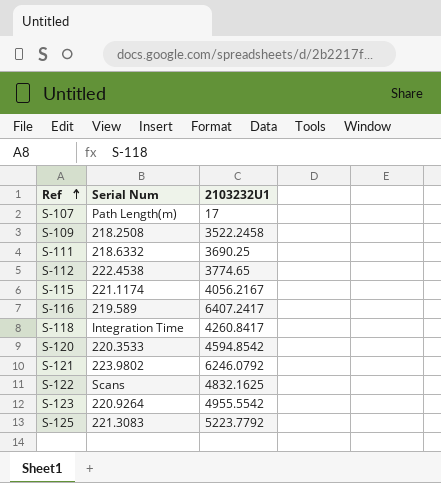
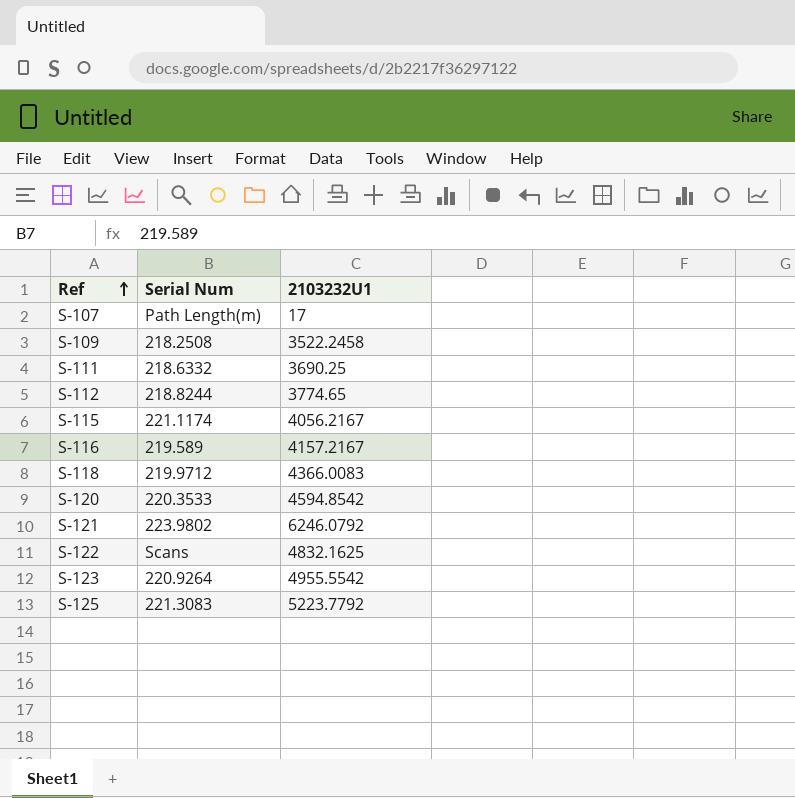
S-112 | Serial Num: 222.4538 -> 218.8244
S-116 | 2103232U1: 6407.2417 -> 4157.2167
S-118 | Serial Num: Integration Time -> 219.9712
S-118 | 2103232U1: 4260.8417 -> 4366.0083

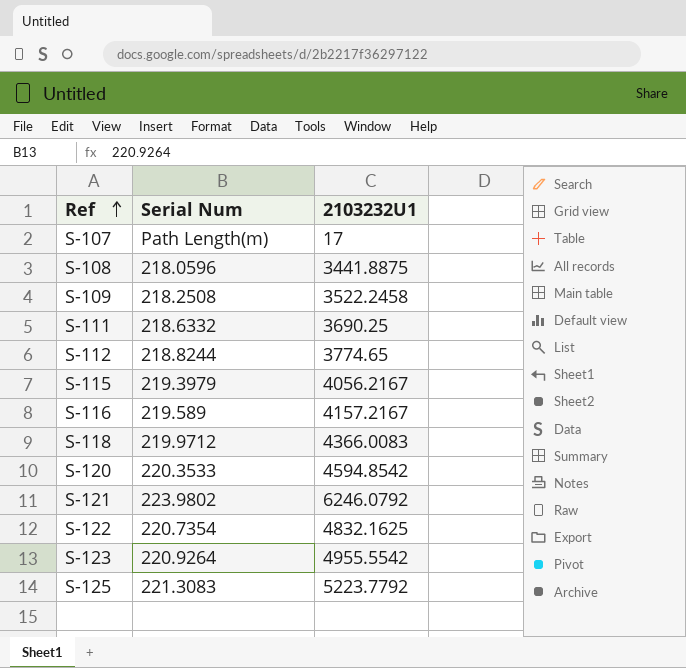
row S-108: none -> 218.0596 | 3441.8875
S-115 | Serial Num: 221.1174 -> 219.3979
S-122 | Serial Num: Scans -> 220.7354

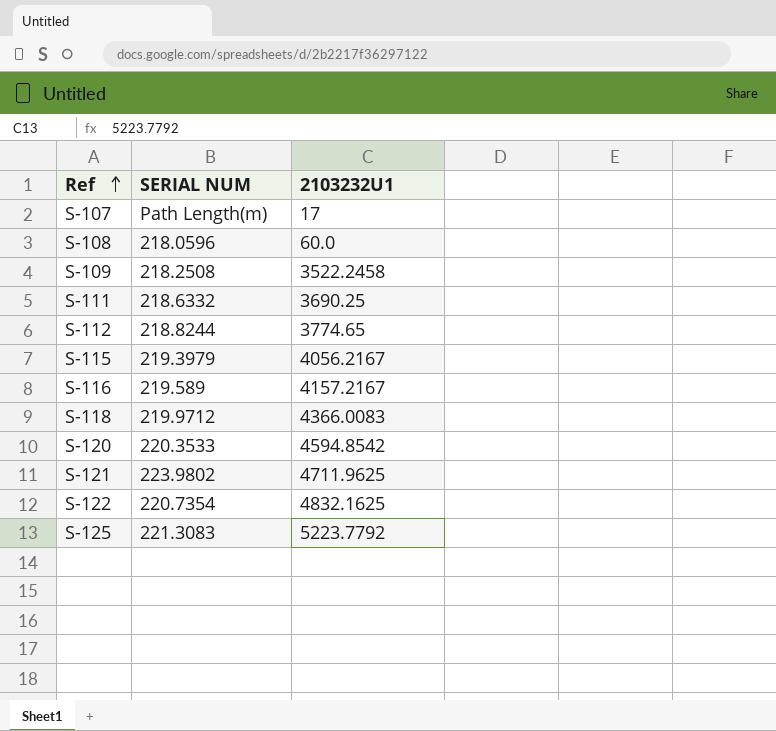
column name: Serial Num -> SERIAL NUM
row S-123: 220.9264 | 4955.5542 -> none
S-108 | 2103232U1: 3441.8875 -> 60.0
S-121 | 2103232U1: 6246.0792 -> 4711.9625

